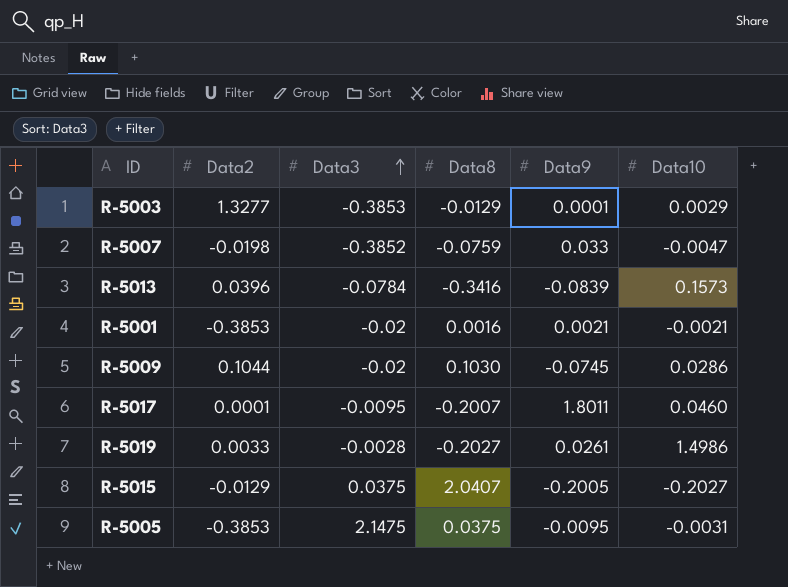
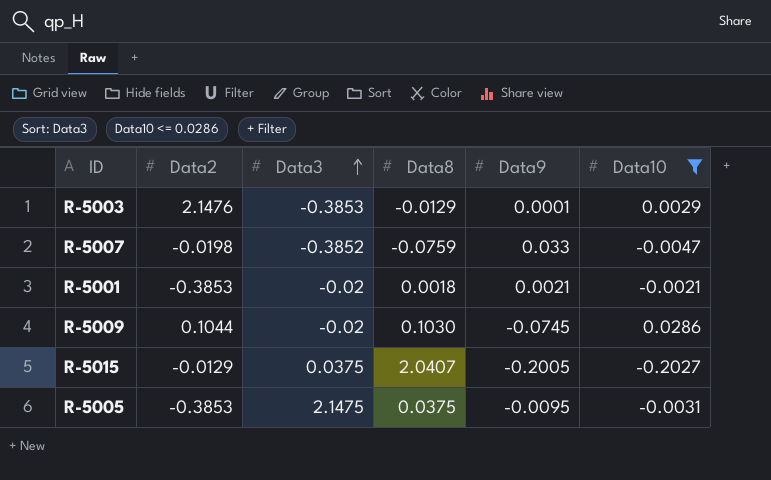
filter: none -> Data10 <= 0.0286
R-5003 | Data2: 1.3277 -> 2.1476
R-5001 | Data8: 0.0016 -> 0.0018

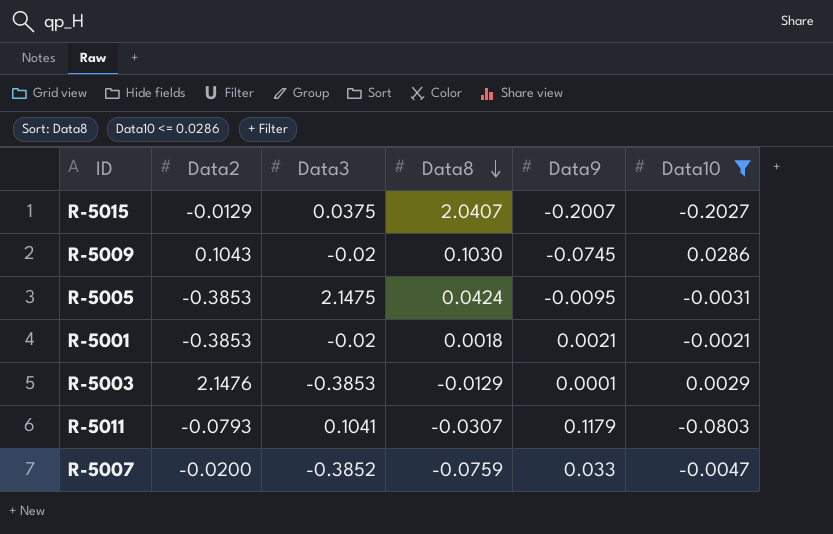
row order: Data3 ascending -> Data8 descending
R-5015 | Data9: -0.2005 -> -0.2007
R-5009 | Data2: 0.1044 -> 0.1043
R-5005 | Data8: 0.0375 -> 0.0424
row R-5011: none -> -0.0793 | 0.1041 | -0.0307 | 0.1179 | -0.0803
R-5007 | Data2: -0.0198 -> -0.0200

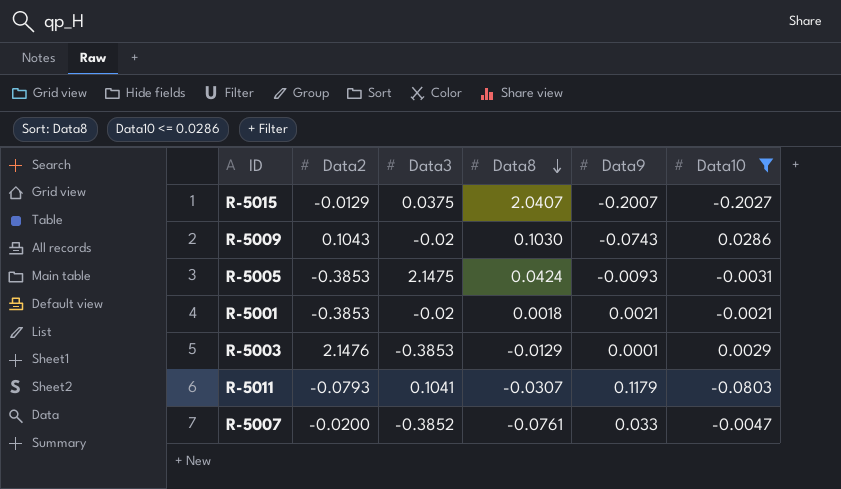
R-5009 | Data9: -0.0745 -> -0.0743
R-5005 | Data9: -0.0095 -> -0.0093
R-5007 | Data8: -0.0759 -> -0.0761

